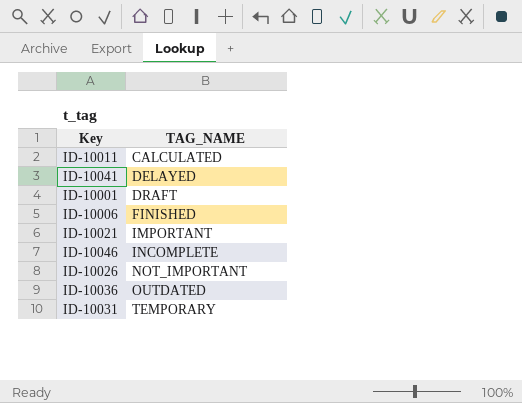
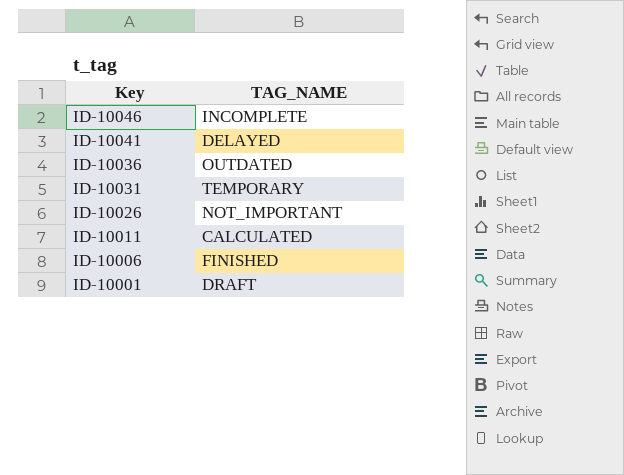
row order: TAG_NAME ascending -> Key descending
row ID-10021: IMPORTANT -> none

